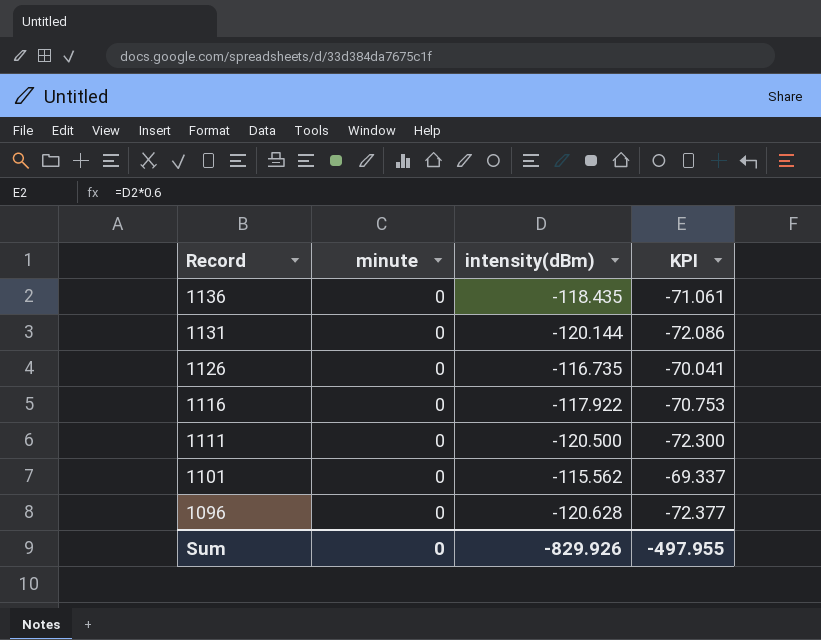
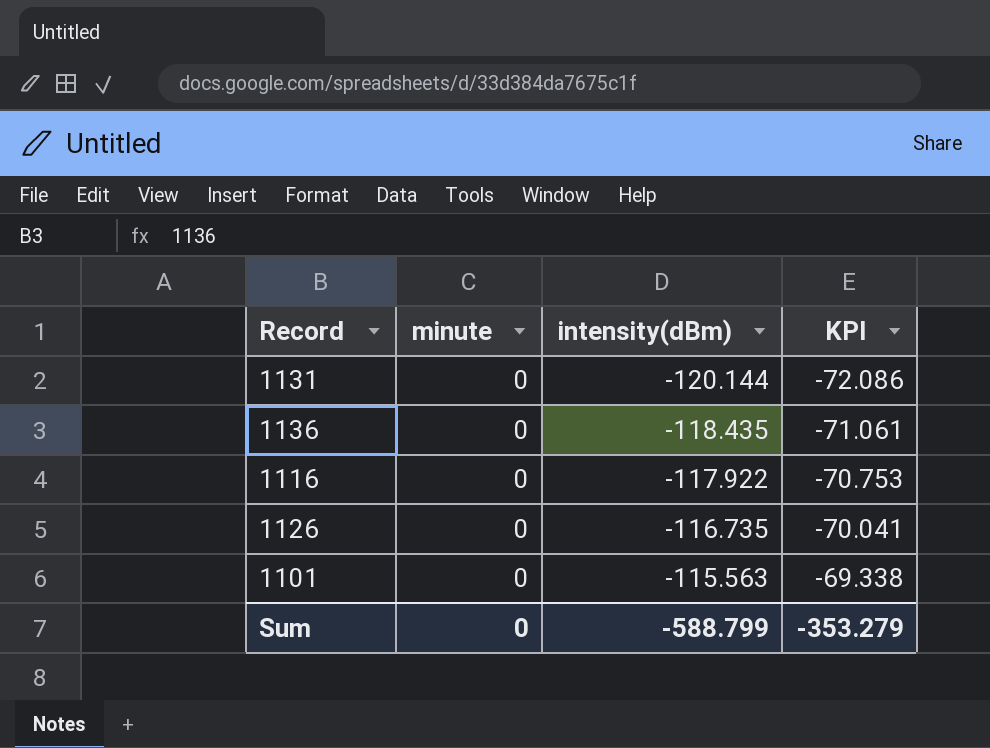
row order: Record descending -> intensity(dBm) ascending
row 1111: 0 | -120.500 | -72.300 -> none
row 1096: 0 | -120.628 | -72.377 -> none
1101 | intensity(dBm): -115.562 -> -115.563
1101 | KPI: -69.337 -> -69.338
Sum | intensity(dBm): -829.926 -> -588.799
Sum | KPI: -497.955 -> -353.279

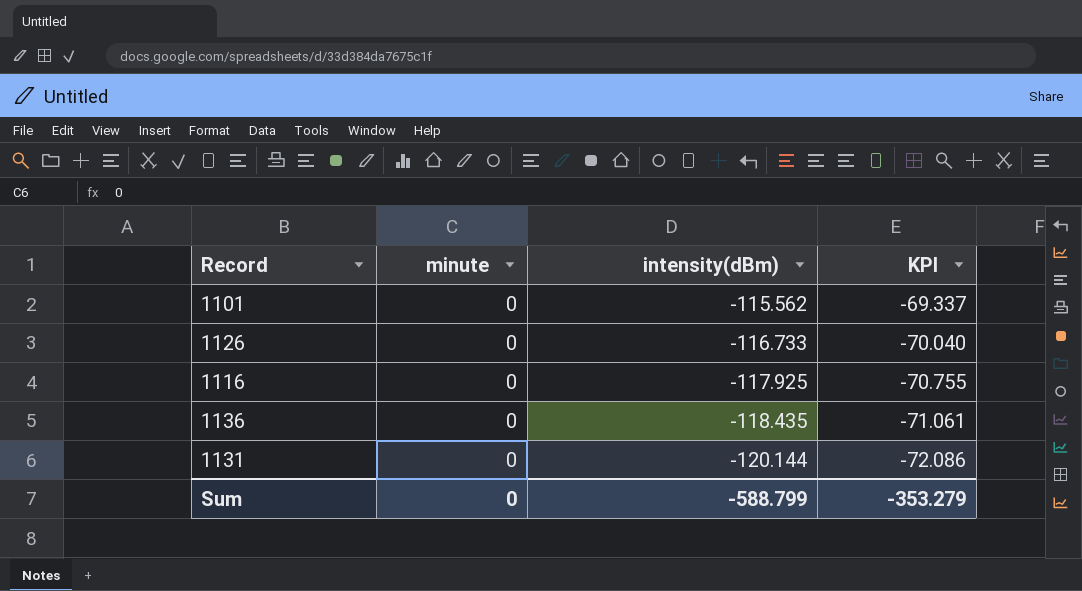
row order: intensity(dBm) ascending -> intensity(dBm) descending
1101 | intensity(dBm): -115.563 -> -115.562
1101 | KPI: -69.338 -> -69.337
1126 | intensity(dBm): -116.735 -> -116.733
1126 | KPI: -70.041 -> -70.040
1116 | intensity(dBm): -117.922 -> -117.925
1116 | KPI: -70.753 -> -70.755

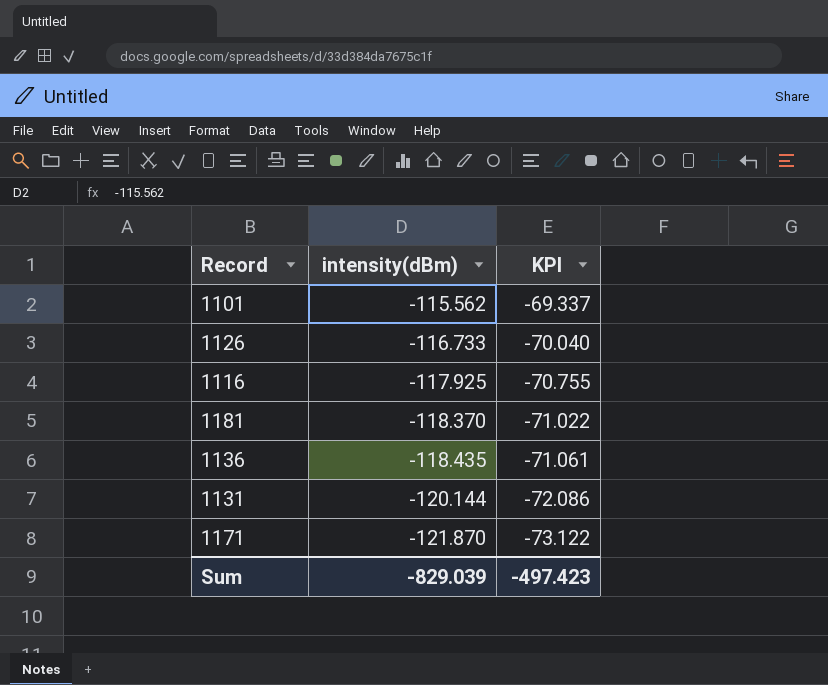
column minute | position: 2 -> none
row 1181: none -> -118.370 | -71.022
row 1171: none -> -121.870 | -73.122
Sum | intensity(dBm): -588.799 -> -829.039
Sum | KPI: -353.279 -> -497.423

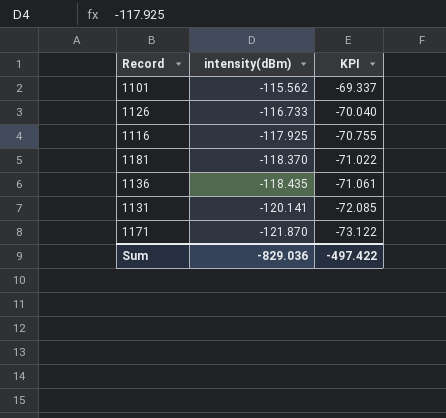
1131 | intensity(dBm): -120.144 -> -120.141
1131 | KPI: -72.086 -> -72.085
Sum | intensity(dBm): -829.039 -> -829.036
Sum | KPI: -497.423 -> -497.422

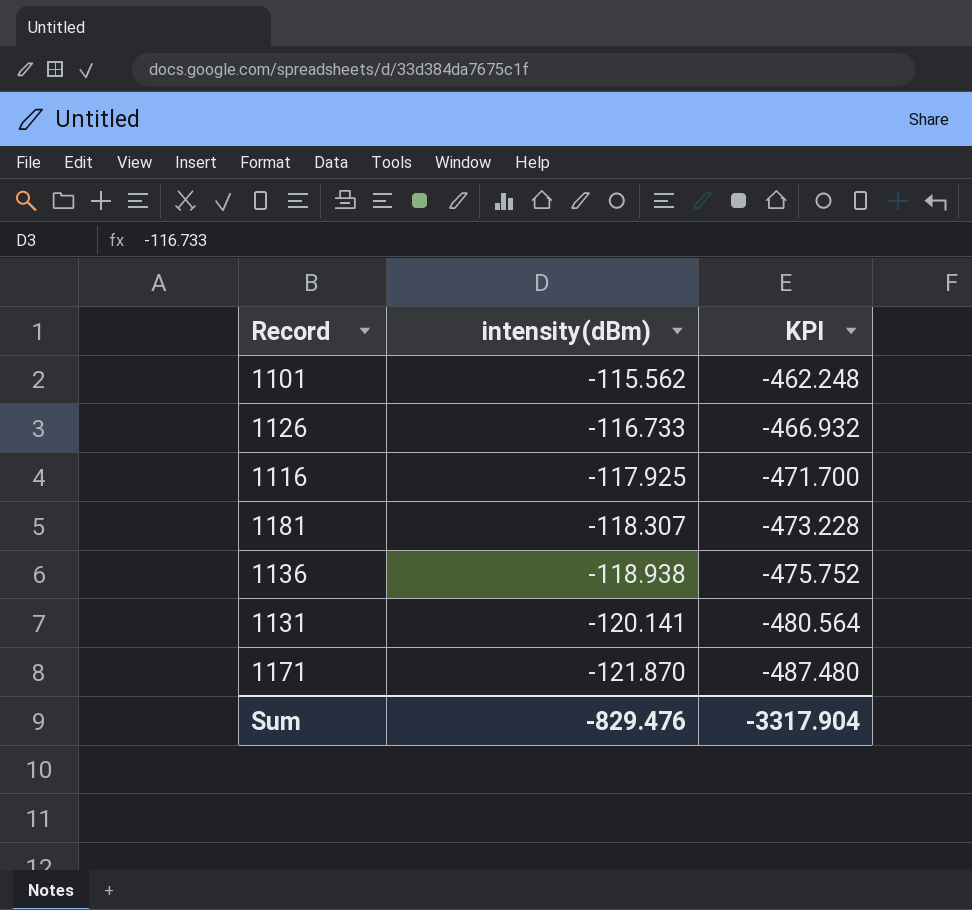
column KPI | formula: [intensity(dBm)] * 0.6 -> [intensity(dBm)] * 4
1181 | intensity(dBm): -118.370 -> -118.307
1136 | intensity(dBm): -118.435 -> -118.938
Sum | intensity(dBm): -829.036 -> -829.476
Sum | KPI: -497.422 -> -3317.904

